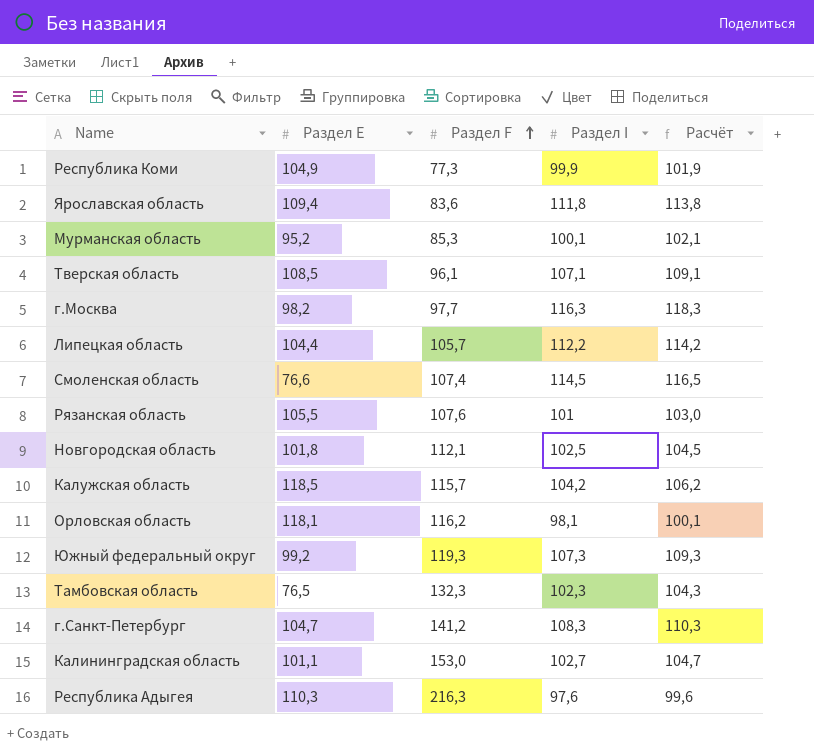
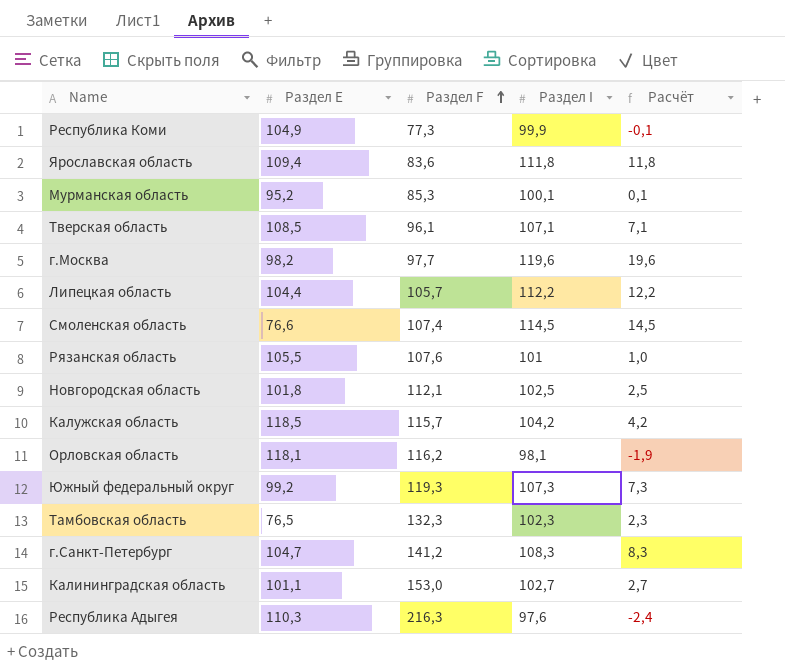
column Расчёт | formula: [Раздел I] + 2 -> [Раздел I] - 100
г.Москва | Раздел I: 116,3 -> 119,6

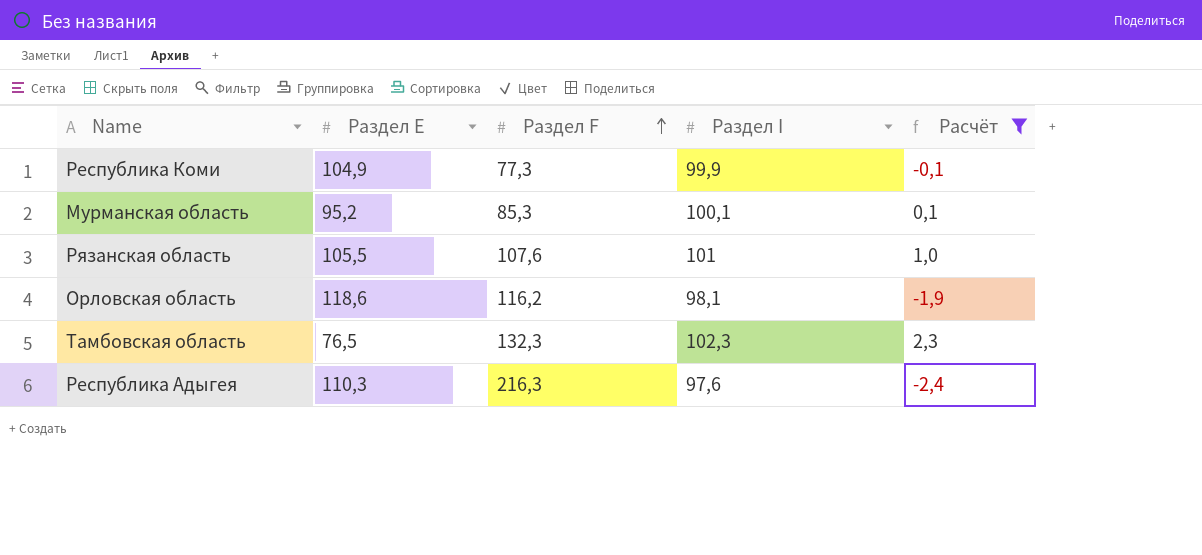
filter: none -> Расчёт <= 2,3
Орловская область | Раздел E: 118,1 -> 118,6

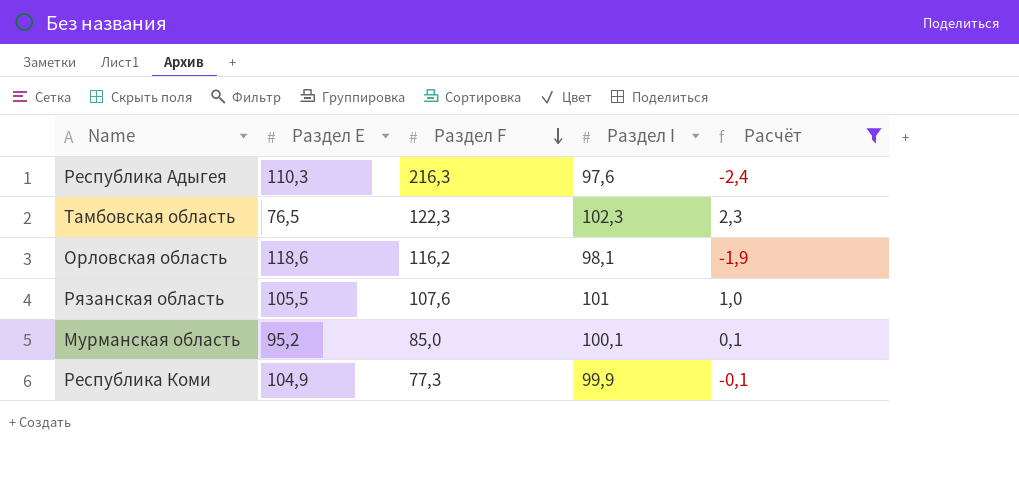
row order: Раздел F ascending -> Раздел F descending
Тамбовская область | Раздел F: 132,3 -> 122,3
Мурманская область | Раздел F: 85,3 -> 85,0

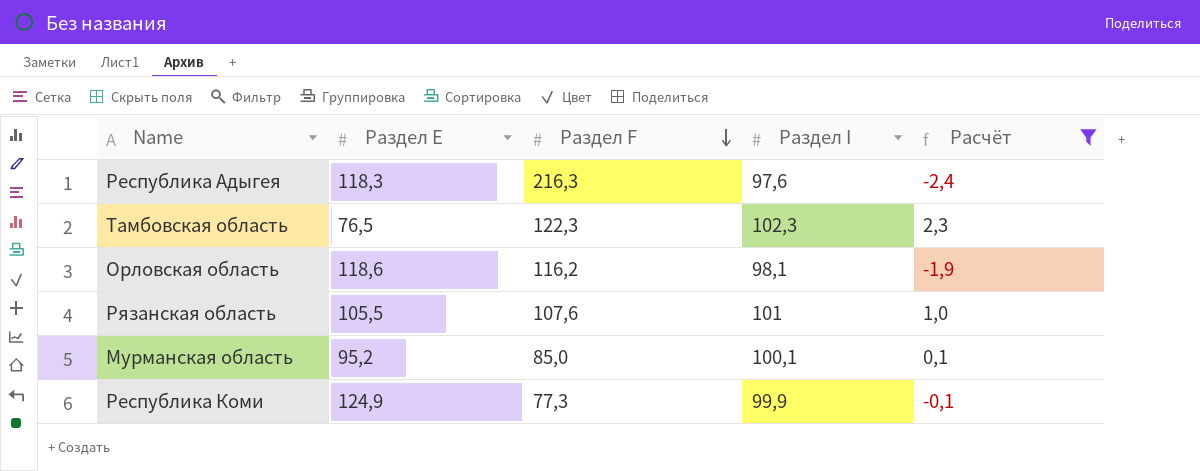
Республика Адыгея | Раздел E: 110,3 -> 118,3
Республика Коми | Раздел E: 104,9 -> 124,9

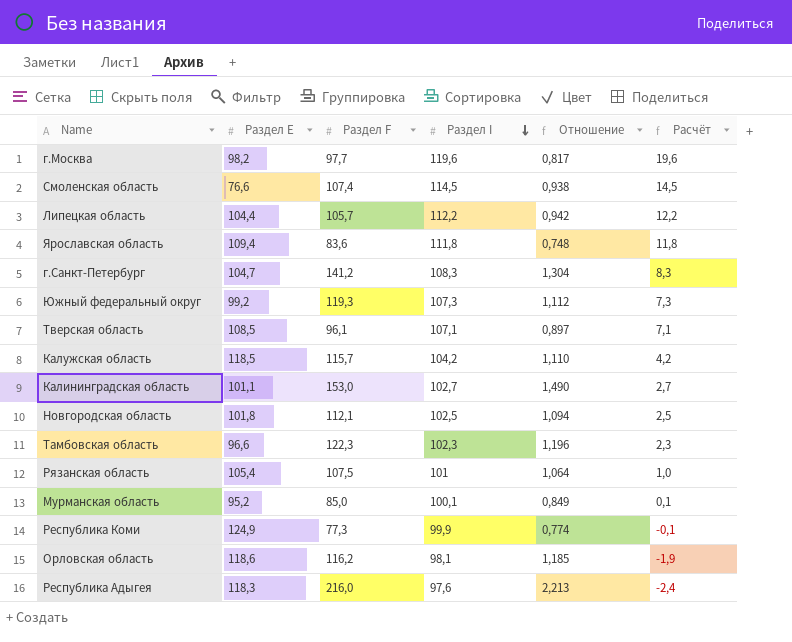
filter: Расчёт <= 2,3 -> none
row order: Раздел F descending -> Раздел I descending
column Отношение | formula: none -> [Раздел F] / [Раздел I]
Тамбовская область | Раздел E: 76,5 -> 96,6
Рязанская область | Раздел E: 105,5 -> 105,4
Рязанская область | Раздел F: 107,6 -> 107,5
Республика Адыгея | Раздел F: 216,3 -> 216,0

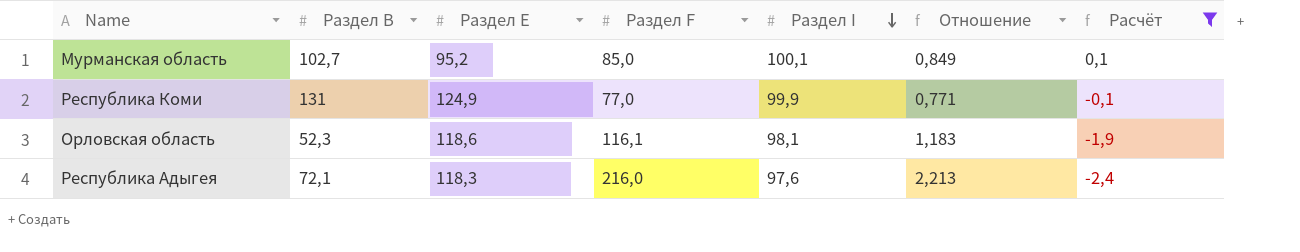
filter: none -> Расчёт <= 0,1
column Раздел B | position: none -> 2
Республика Коми | Раздел F: 77,3 -> 77,0
Республика Коми | Отношение: 0,774 -> 0,771
Орловская область | Раздел F: 116,2 -> 116,1
Орловская область | Отношение: 1,185 -> 1,183

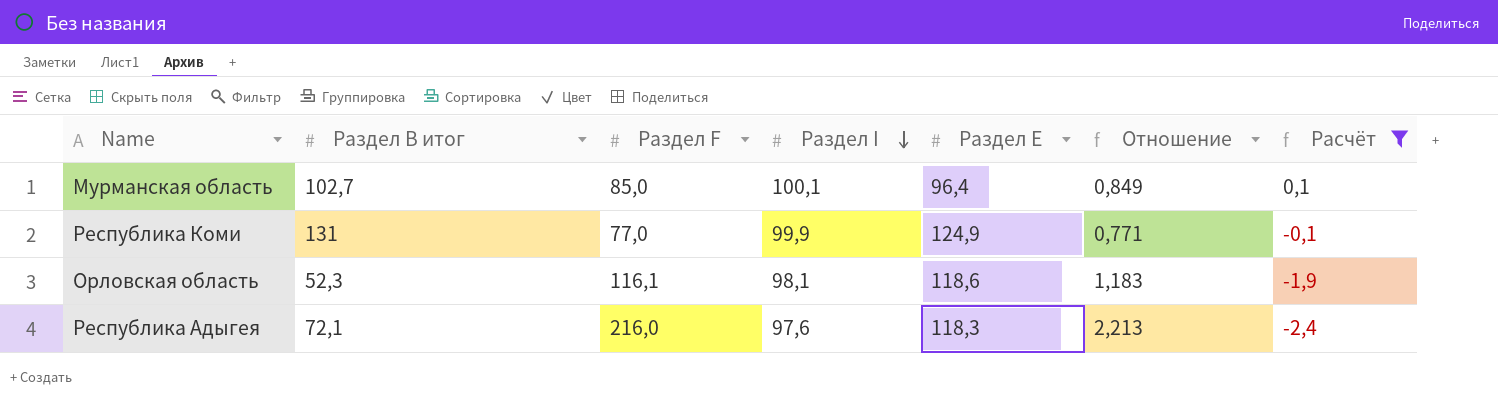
column name: Раздел B -> Раздел B итог
column Раздел E | position: 3 -> 5
Мурманская область | Раздел E: 95,2 -> 96,4

